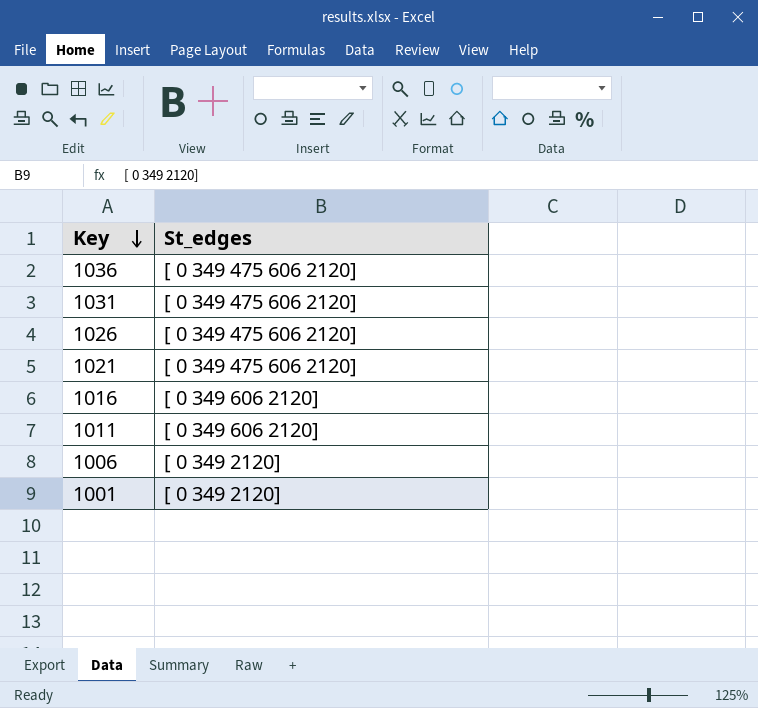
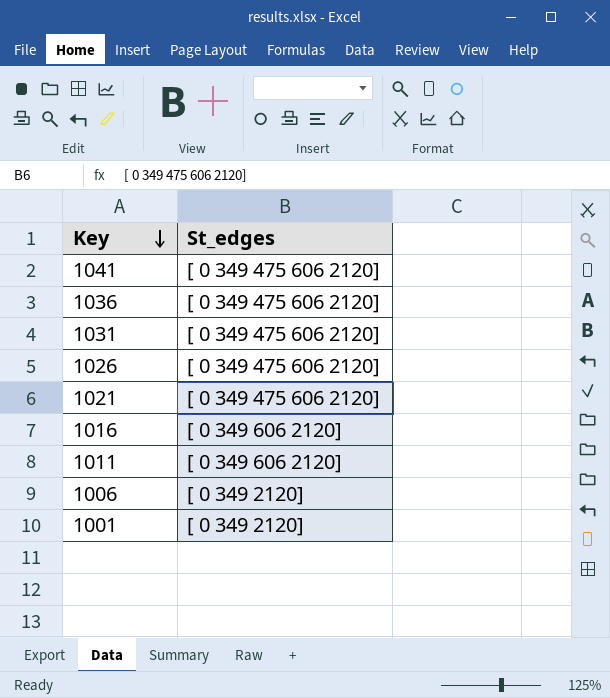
row 1041: none -> [ 0 349 475 606 2120]

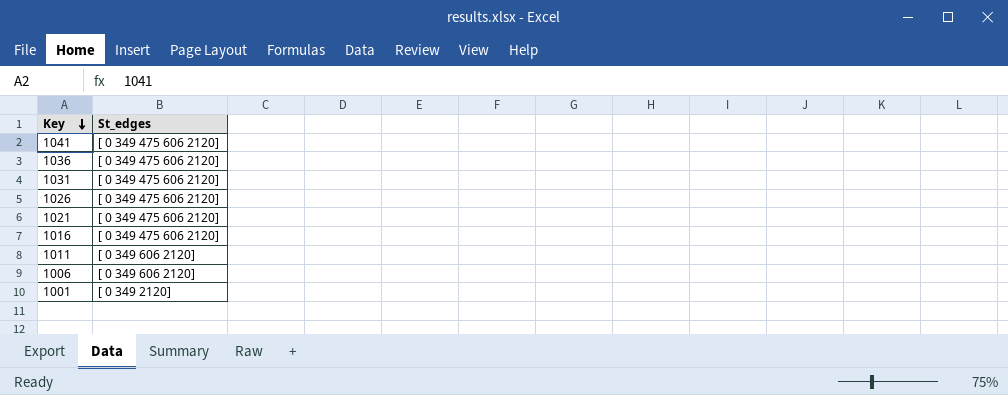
1016 | St_edges: [ 0 349 606 2120] -> [ 0 349 475 606 2120]
1006 | St_edges: [ 0 349 2120] -> [ 0 349 606 2120]

